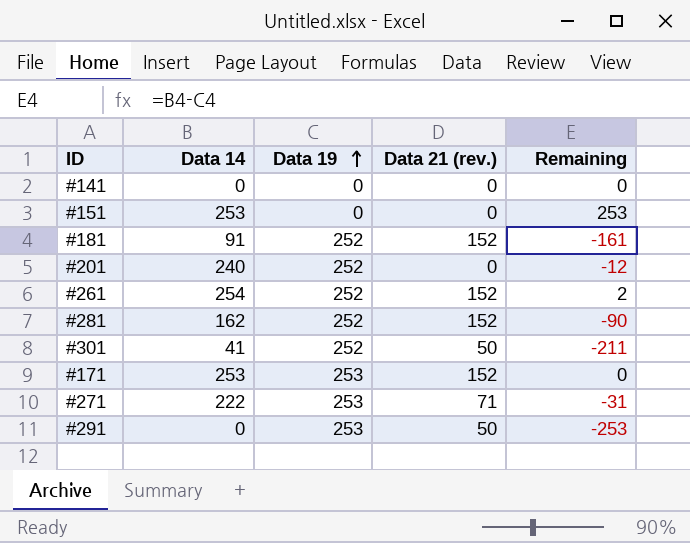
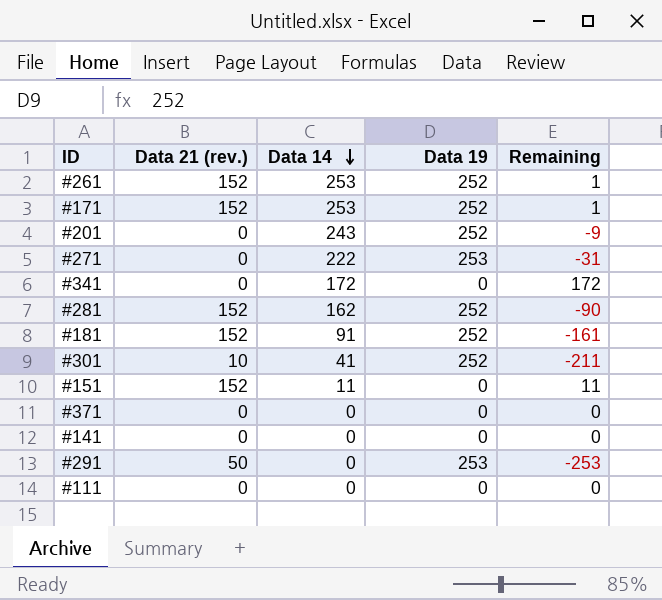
row order: Data 19 ascending -> Data 14 descending
column Data 21 (rev.) | position: 4 -> 2
#261 | Data 14: 254 -> 253
#261 | Remaining: 2 -> 1
#171 | Data 19: 253 -> 252
#171 | Remaining: 0 -> 1
#201 | Data 14: 240 -> 243
#201 | Remaining: -12 -> -9
#271 | Data 21 (rev.): 71 -> 0
row #341: none -> 0 | 172 | 0 | 172
#301 | Data 21 (rev.): 50 -> 10
#151 | Data 21 (rev.): 0 -> 152
#151 | Data 14: 253 -> 11
#151 | Remaining: 253 -> 11
row #371: none -> 0 | 0 | 0 | 0
row #111: none -> 0 | 0 | 0 | 0

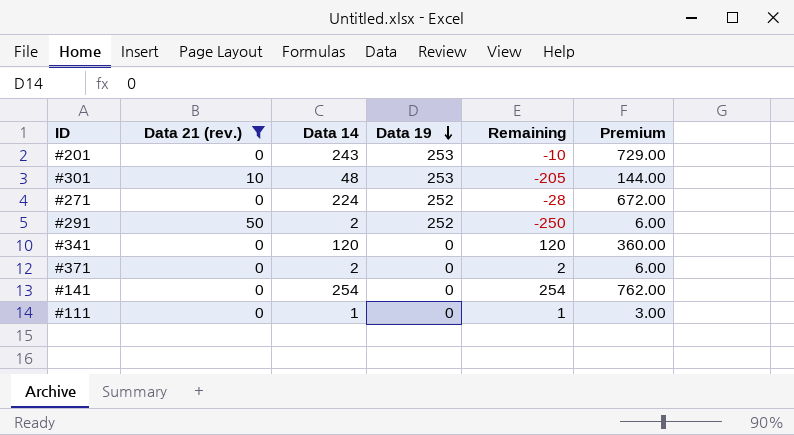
filter: none -> Data 21 (rev.) != 152
row order: Data 14 descending -> Data 19 descending
column Premium | formula: none -> [Data 14] * 3
#201 | Data 19: 252 -> 253
#201 | Remaining: -9 -> -10
#301 | Data 14: 41 -> 48
#301 | Data 19: 252 -> 253
#301 | Remaining: -211 -> -205
#271 | Data 14: 222 -> 224
#271 | Data 19: 253 -> 252
#271 | Remaining: -31 -> -28
#291 | Data 14: 0 -> 2
#291 | Data 19: 253 -> 252
#291 | Remaining: -253 -> -250
#341 | Data 14: 172 -> 120
#341 | Remaining: 172 -> 120
#371 | Data 14: 0 -> 2
#371 | Remaining: 0 -> 2
#141 | Data 14: 0 -> 254
#141 | Remaining: 0 -> 254
#111 | Data 14: 0 -> 1
#111 | Remaining: 0 -> 1

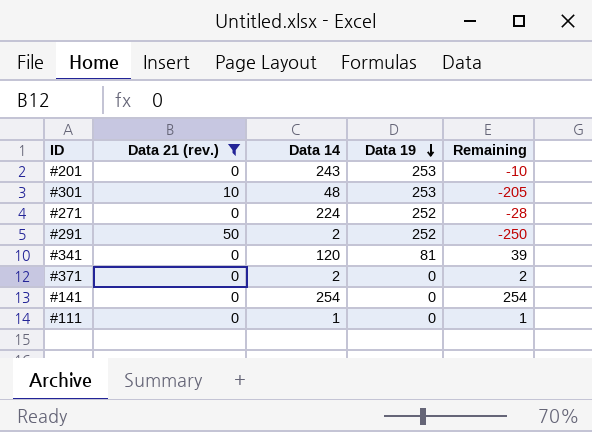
column Premium | formula: [Data 14] * 3 -> none
#341 | Data 19: 0 -> 81
#341 | Remaining: 120 -> 39

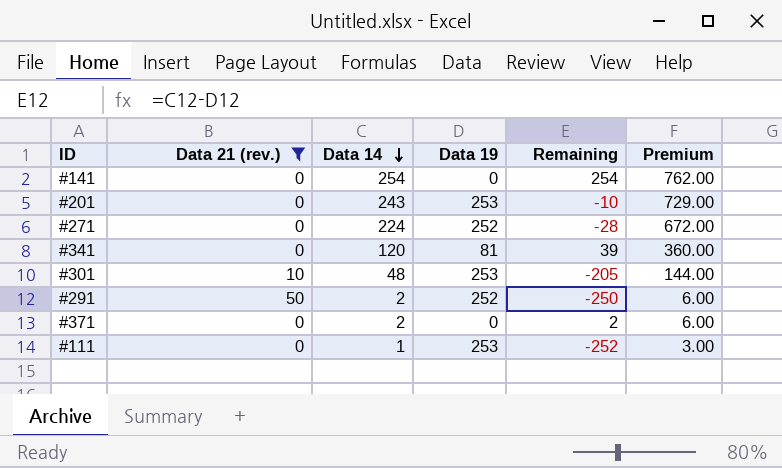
row order: Data 19 descending -> Data 14 descending
column Premium | formula: none -> [Data 14] * 3
#111 | Data 19: 0 -> 253
#111 | Remaining: 1 -> -252

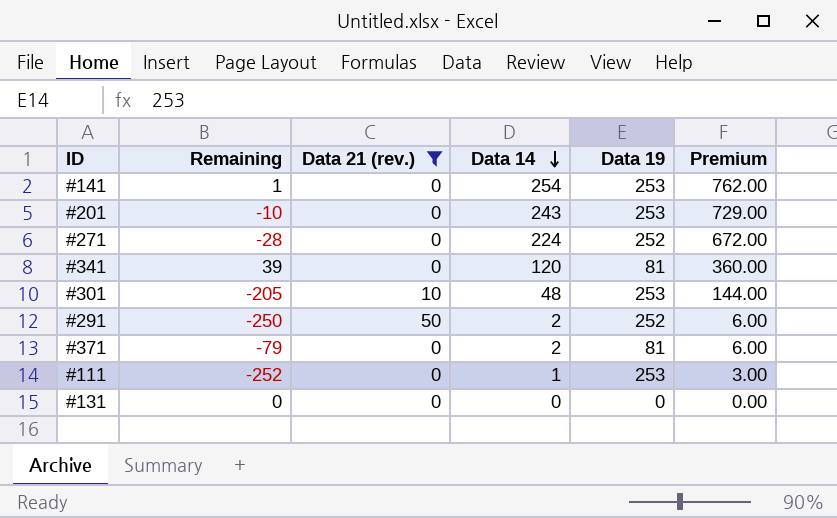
column Remaining | position: 5 -> 2
#141 | Remaining: 254 -> 1
#141 | Data 19: 0 -> 253
#371 | Remaining: 2 -> -79
#371 | Data 19: 0 -> 81
row #131: none -> 0 | 0 | 0 | 0 | 0.00

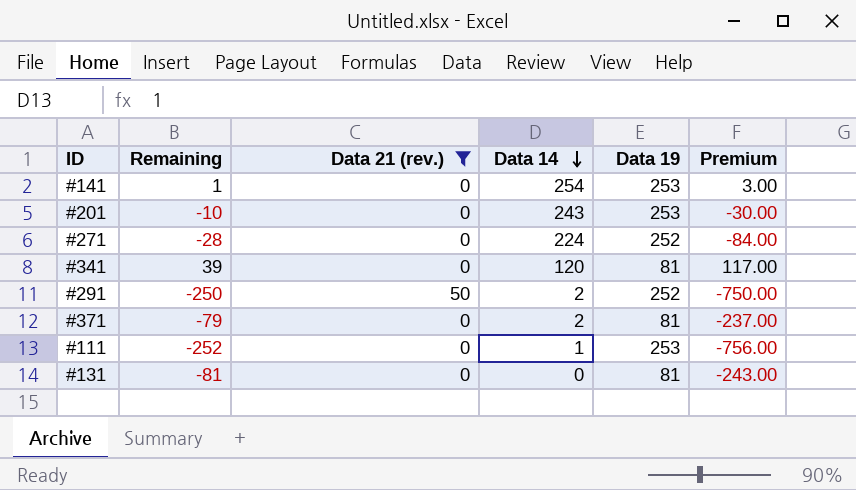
column Premium | formula: [Data 14] * 3 -> [Remaining] * 3
row #301: -205 | 10 | 48 | 253 | 144.00 -> none
#131 | Remaining: 0 -> -81
#131 | Data 19: 0 -> 81

